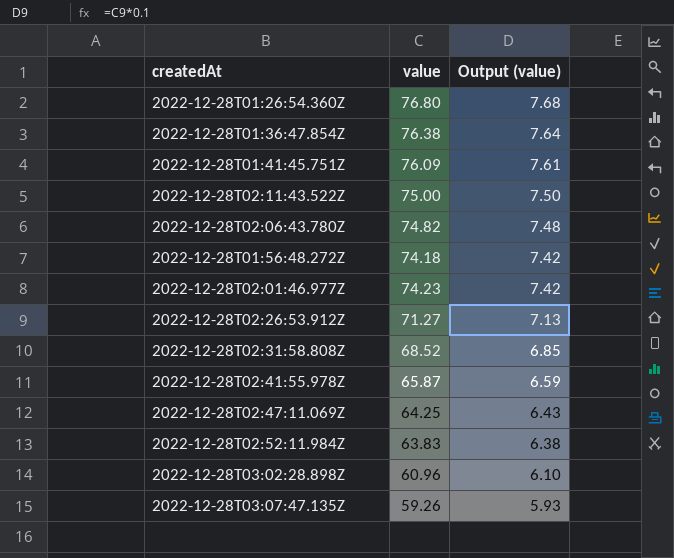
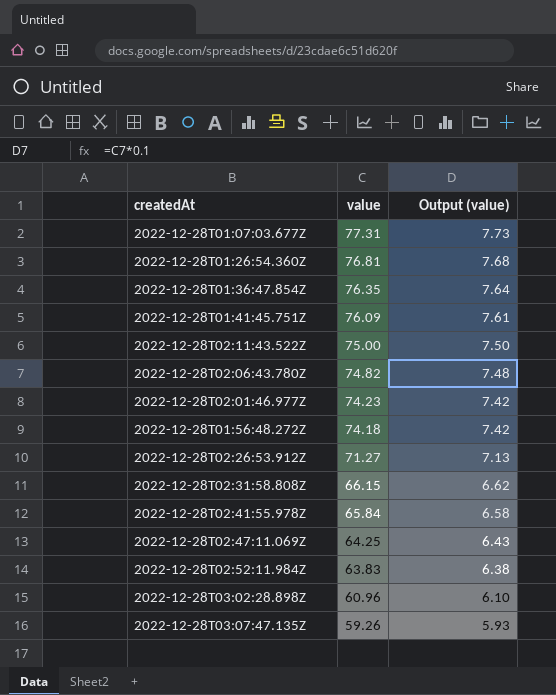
row order: Output (value) descending -> value descending
row 2022-12-28T01:07:03.677Z: none -> 77.31 | 7.73
2022-12-28T01:26:54.360Z | value: 76.80 -> 76.81
2022-12-28T01:36:47.854Z | value: 76.38 -> 76.35
2022-12-28T02:31:58.808Z | value: 68.52 -> 66.15
2022-12-28T02:31:58.808Z | Output (value): 6.85 -> 6.62
2022-12-28T02:41:55.978Z | value: 65.87 -> 65.84
2022-12-28T02:41:55.978Z | Output (value): 6.59 -> 6.58

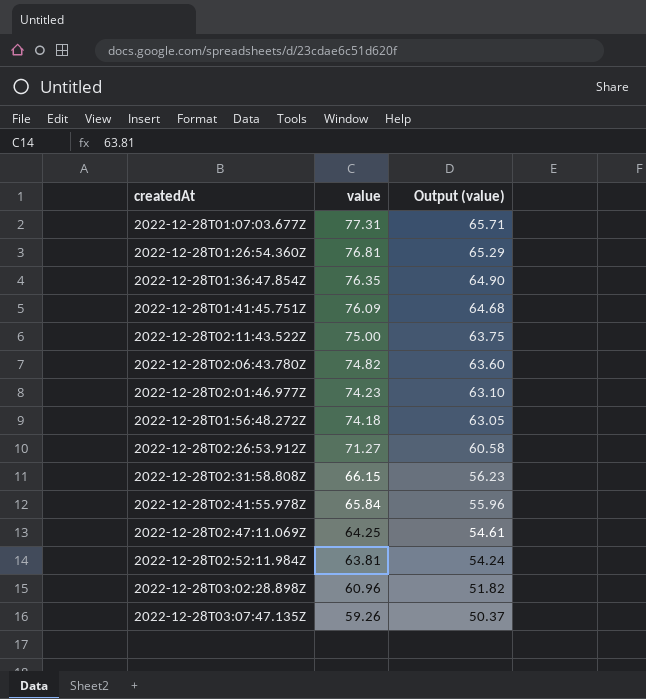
column Output (value) | formula: [value] * 0.1 -> [value] * 0.85
2022-12-28T02:52:11.984Z | value: 63.83 -> 63.81

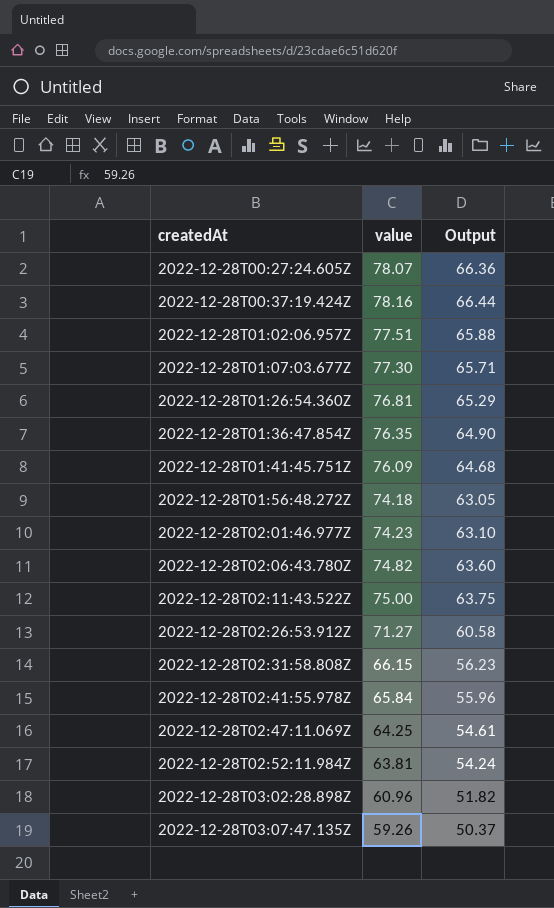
row order: value descending -> createdAt ascending
column name: Output (value) -> Output
row 2022-12-28T00:27:24.605Z: none -> 78.07 | 66.36
row 2022-12-28T00:37:19.424Z: none -> 78.16 | 66.44
row 2022-12-28T01:02:06.957Z: none -> 77.51 | 65.88
2022-12-28T01:07:03.677Z | value: 77.31 -> 77.30

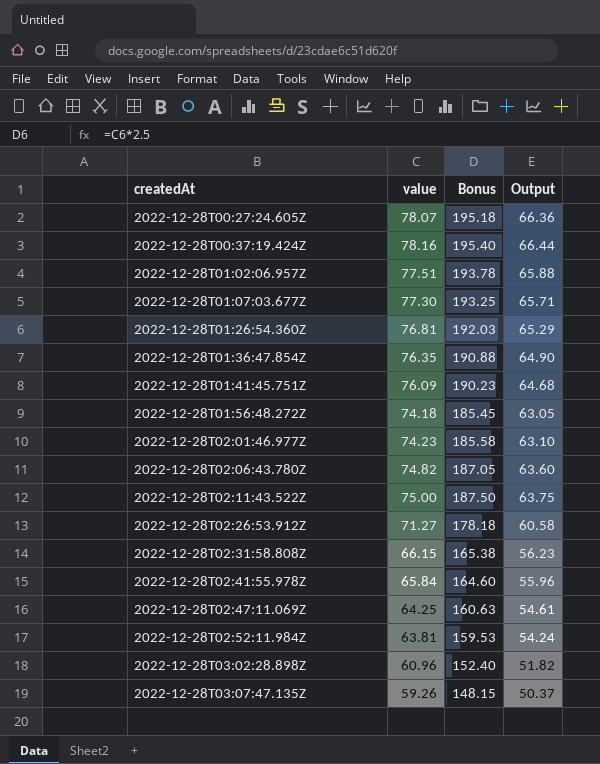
column Bonus | formula: none -> [value] * 2.5

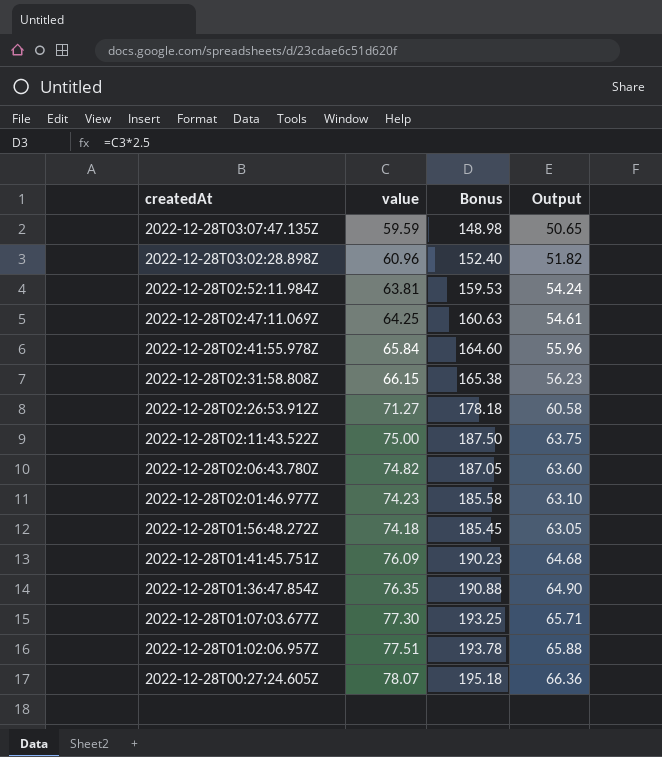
row order: createdAt ascending -> createdAt descending
row 2022-12-28T00:37:19.424Z: 78.16 | 195.40 | 66.44 -> none
row 2022-12-28T01:26:54.360Z: 76.81 | 192.03 | 65.29 -> none
2022-12-28T03:07:47.135Z | value: 59.26 -> 59.59
2022-12-28T03:07:47.135Z | Bonus: 148.15 -> 148.98
2022-12-28T03:07:47.135Z | Output: 50.37 -> 50.65

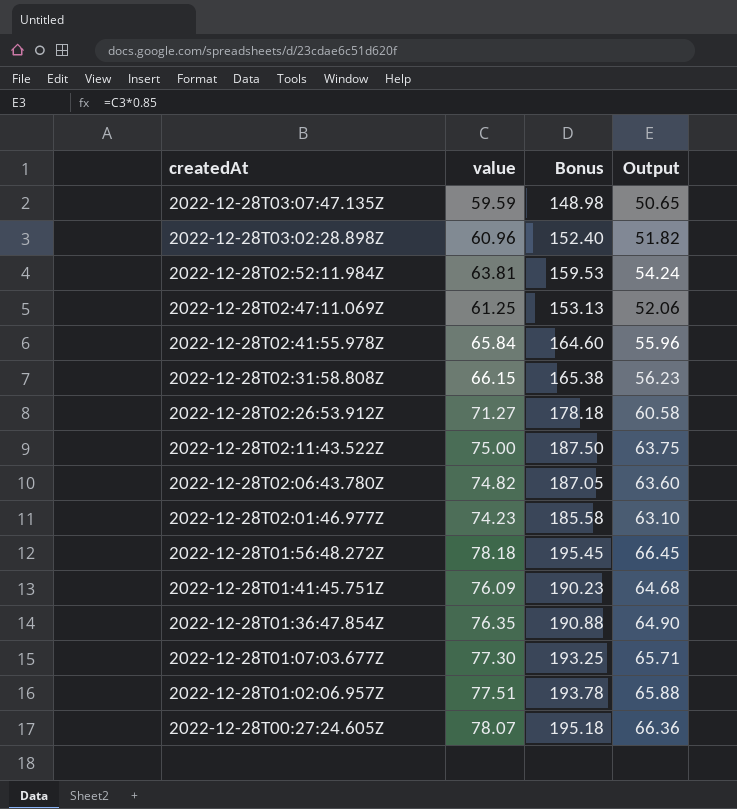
2022-12-28T02:47:11.069Z | value: 64.25 -> 61.25
2022-12-28T02:47:11.069Z | Bonus: 160.63 -> 153.13
2022-12-28T02:47:11.069Z | Output: 54.61 -> 52.06
2022-12-28T01:56:48.272Z | value: 74.18 -> 78.18
2022-12-28T01:56:48.272Z | Bonus: 185.45 -> 195.45
2022-12-28T01:56:48.272Z | Output: 63.05 -> 66.45

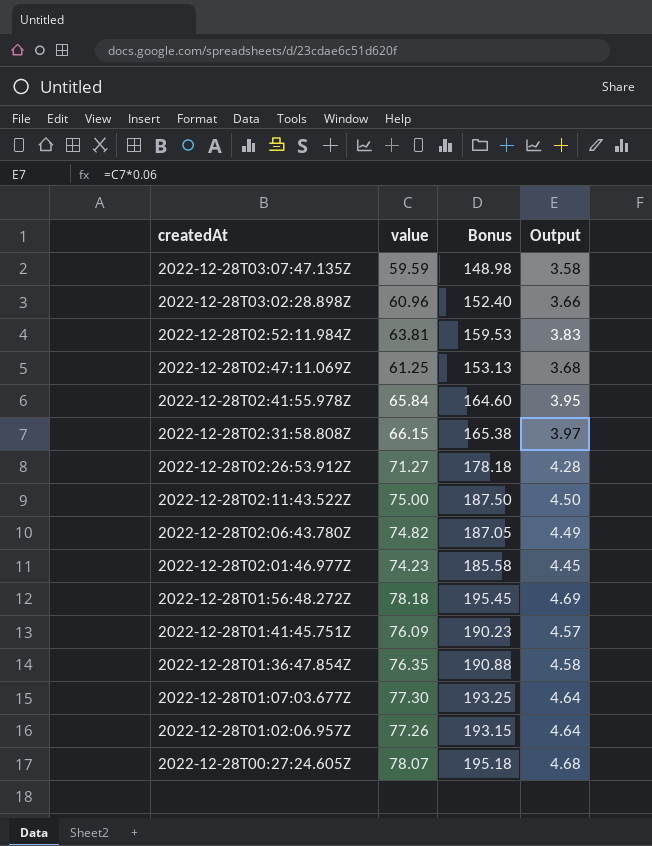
column Output | formula: [value] * 0.85 -> [value] * 0.06
2022-12-28T01:02:06.957Z | value: 77.51 -> 77.26
2022-12-28T01:02:06.957Z | Bonus: 193.78 -> 193.15

